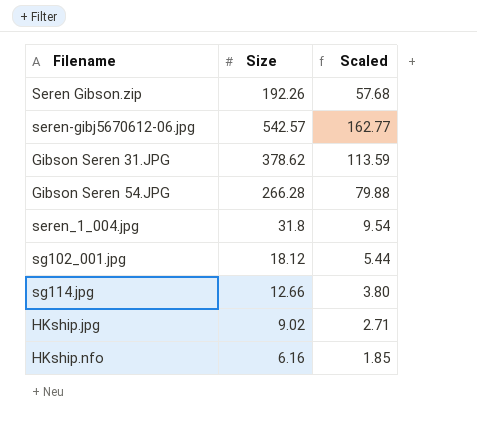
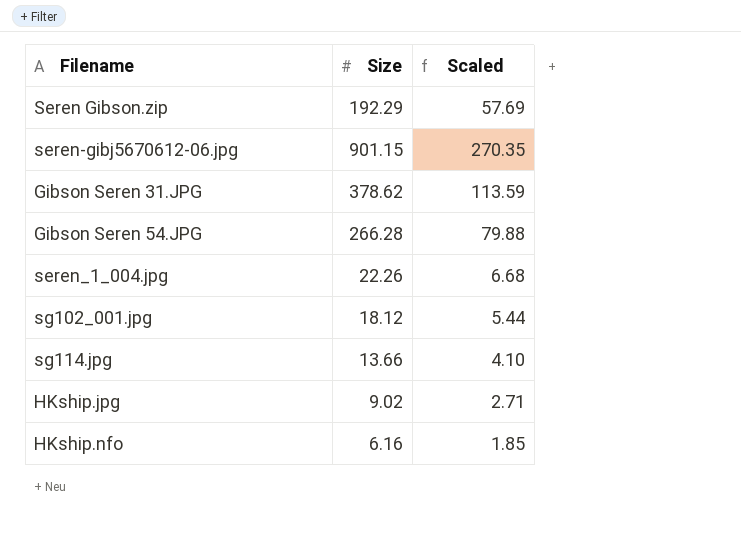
Seren Gibson.zip | Size: 192.26 -> 192.29
Seren Gibson.zip | Scaled: 57.68 -> 57.69
seren-gibj5670612-06.jpg | Size: 542.57 -> 901.15
seren-gibj5670612-06.jpg | Scaled: 162.77 -> 270.35
seren_1_004.jpg | Size: 31.8 -> 22.26
seren_1_004.jpg | Scaled: 9.54 -> 6.68
sg114.jpg | Size: 12.66 -> 13.66
sg114.jpg | Scaled: 3.80 -> 4.10

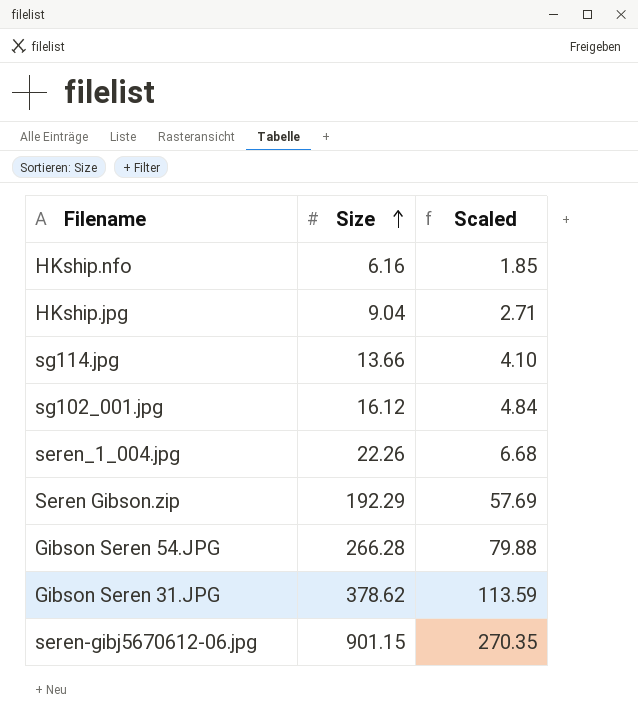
row order: none -> Size ascending
HKship.jpg | Size: 9.02 -> 9.04
sg102_001.jpg | Size: 18.12 -> 16.12
sg102_001.jpg | Scaled: 5.44 -> 4.84

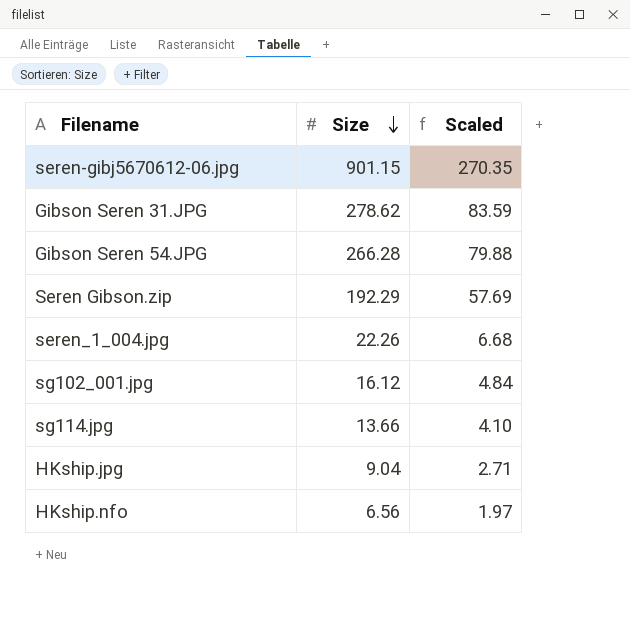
row order: Size ascending -> Size descending
Gibson Seren 31.JPG | Size: 378.62 -> 278.62
Gibson Seren 31.JPG | Scaled: 113.59 -> 83.59
HKship.nfo | Size: 6.16 -> 6.56
HKship.nfo | Scaled: 1.85 -> 1.97

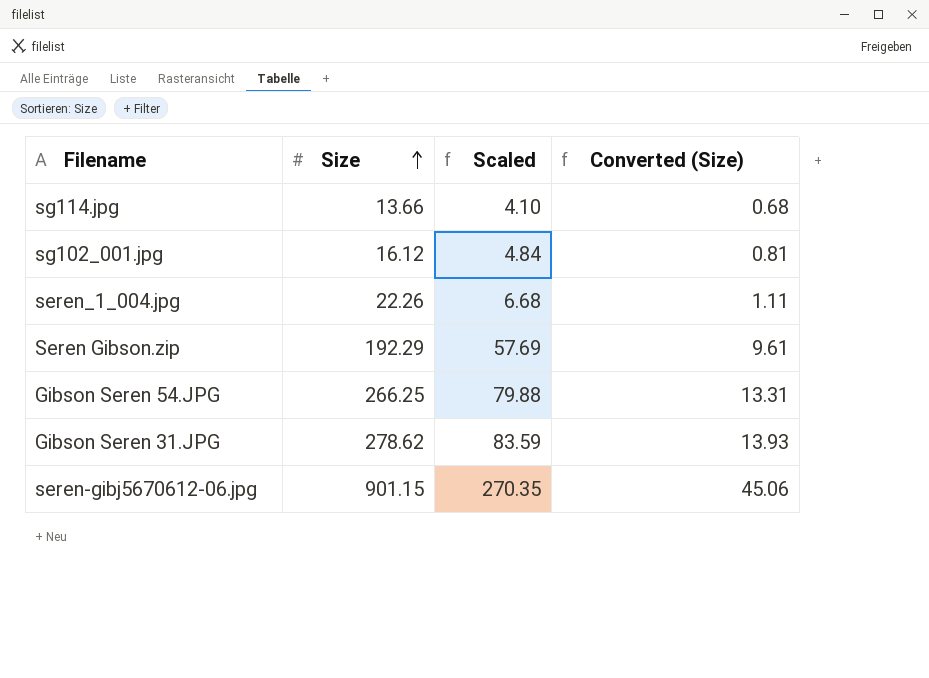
row order: Size descending -> Size ascending
column Converted (Size) | formula: none -> [Size] * 0.05
row HKship.jpg: 9.04 | 2.71 -> none
row HKship.nfo: 6.56 | 1.97 -> none
Gibson Seren 54.JPG | Size: 266.28 -> 266.25

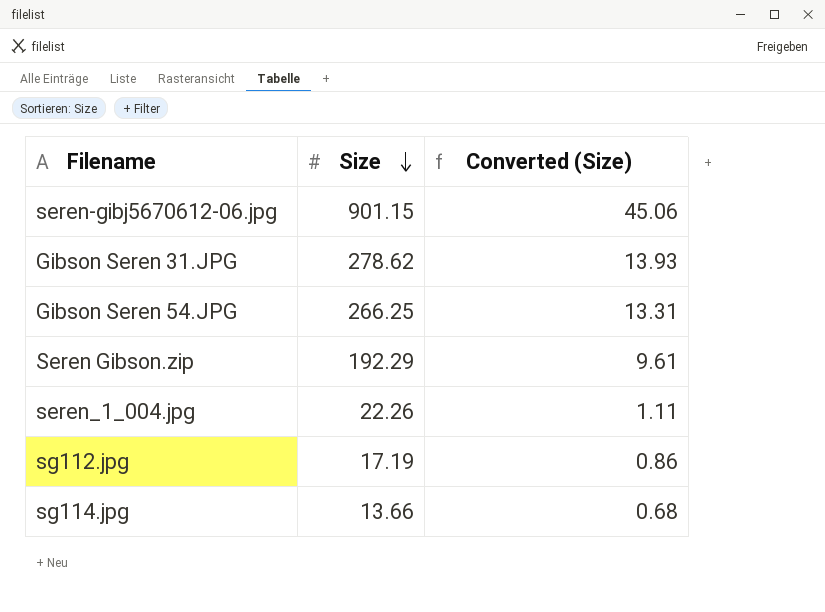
row order: Size ascending -> Size descending
column Scaled | formula: [Size] * 0.3 -> none
row sg102_001.jpg: 16.12 | 4.84 | 0.81 -> none
row sg112.jpg: none -> 17.19 | 0.86

